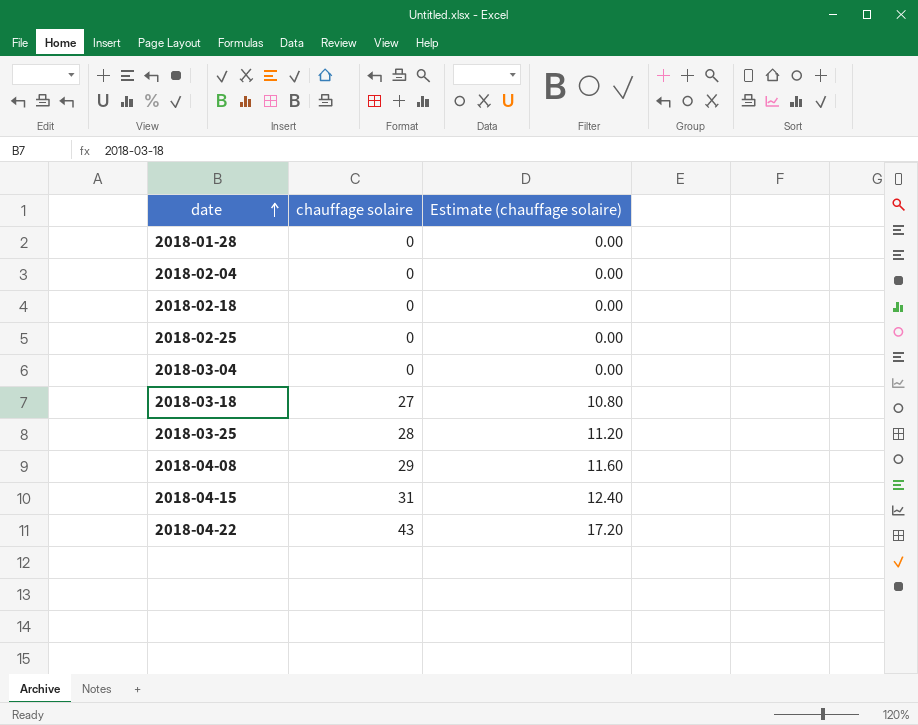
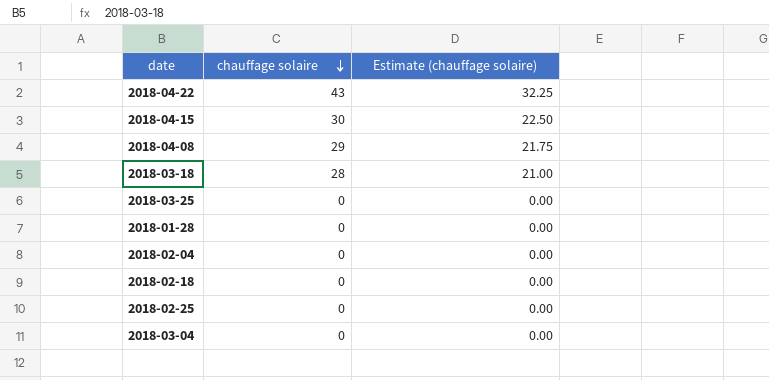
row order: date ascending -> chauffage solaire descending
column Estimate (chauffage solaire) | formula: [chauffage solaire] * 0.4 -> [chauffage solaire] * 0.75
2018-04-15 | chauffage solaire: 31 -> 30
2018-03-18 | chauffage solaire: 27 -> 28
2018-03-25 | chauffage solaire: 28 -> 0

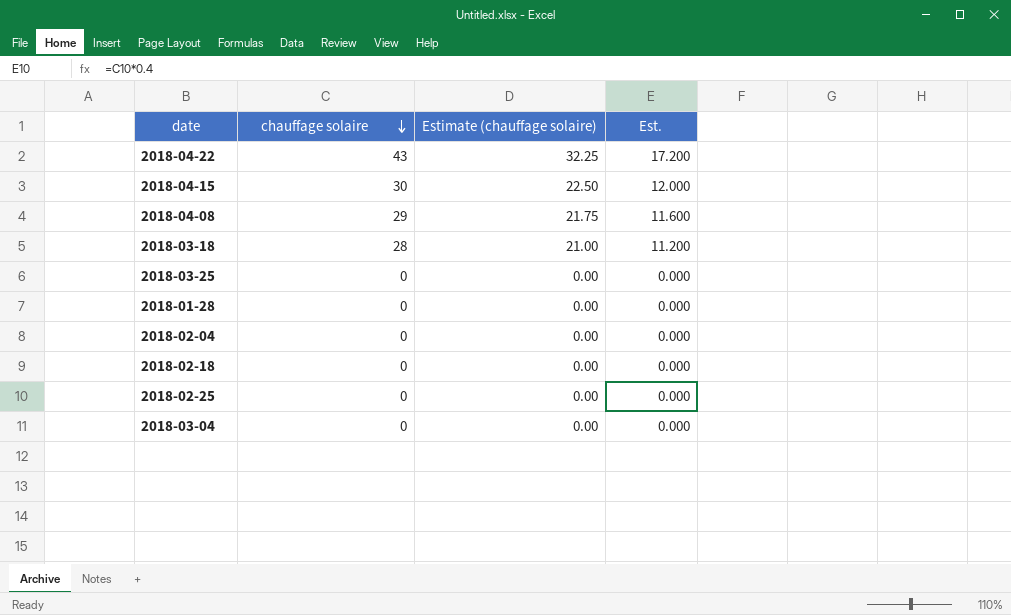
column Est. | formula: none -> [chauffage solaire] * 0.4

